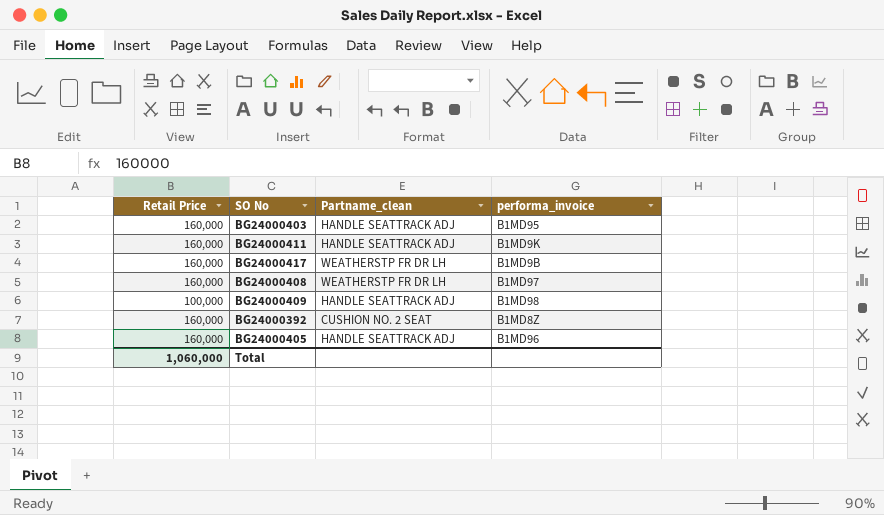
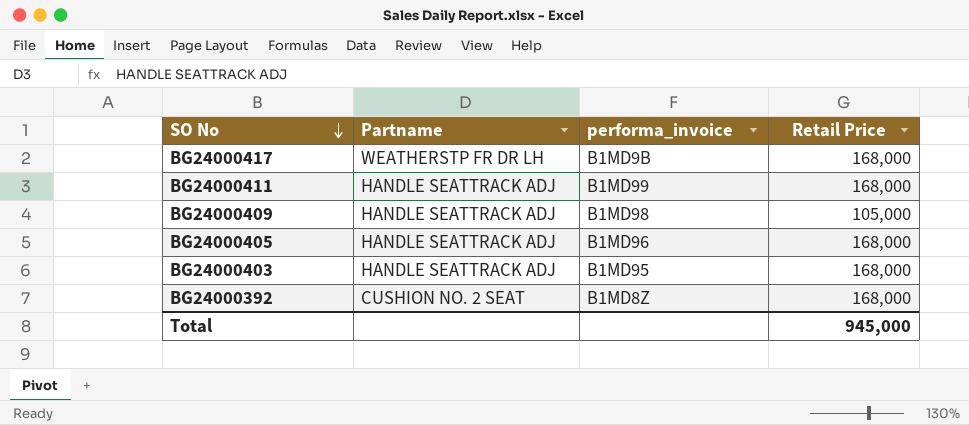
row order: none -> SO No descending
column name: Partname_clean -> Partname
column Retail Price | position: 1 -> 4
row BG24000408: 160,000 | WEATHERSTP FR DR LH | B1MD97 -> none
BG24000417 | Retail Price: 160,000 -> 168,000
BG24000411 | performa_invoice: B1MD9K -> B1MD99
BG24000411 | Retail Price: 160,000 -> 168,000
BG24000409 | Retail Price: 100,000 -> 105,000
BG24000405 | Retail Price: 160,000 -> 168,000
BG24000403 | Retail Price: 160,000 -> 168,000
BG24000392 | Retail Price: 160,000 -> 168,000
Total | Retail Price: 1,060,000 -> 945,000

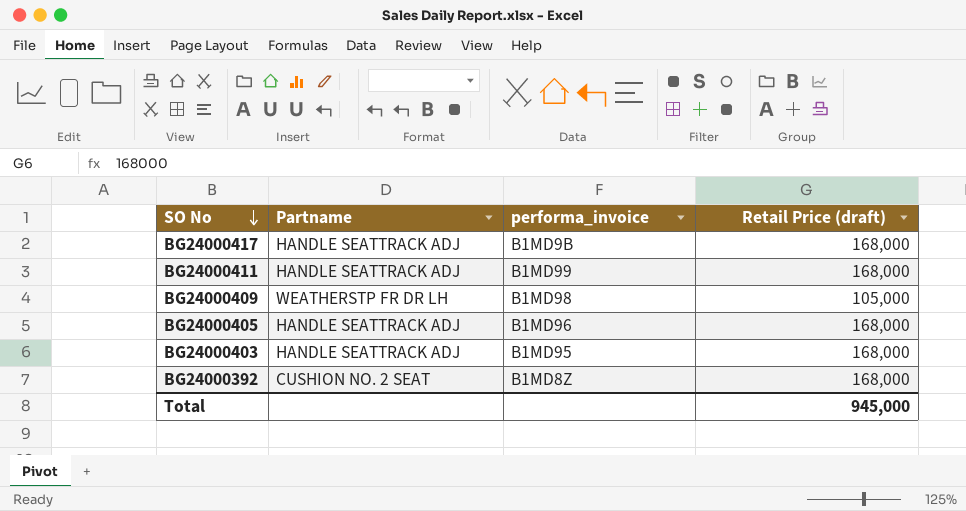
column name: Retail Price -> Retail Price (draft)
BG24000417 | Partname: WEATHERSTP FR DR LH -> HANDLE SEATTRACK ADJ
BG24000409 | Partname: HANDLE SEATTRACK ADJ -> WEATHERSTP FR DR LH

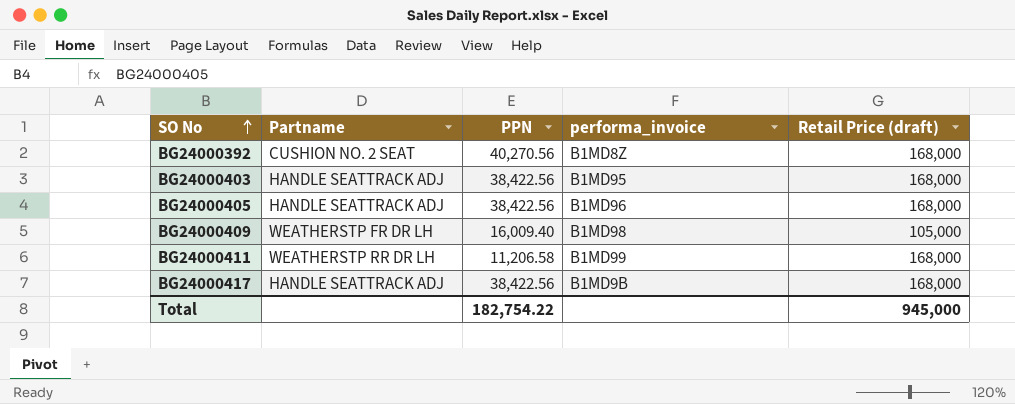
row order: SO No descending -> SO No ascending
column PPN | position: none -> 3
BG24000411 | Partname: HANDLE SEATTRACK ADJ -> WEATHERSTP RR DR LH

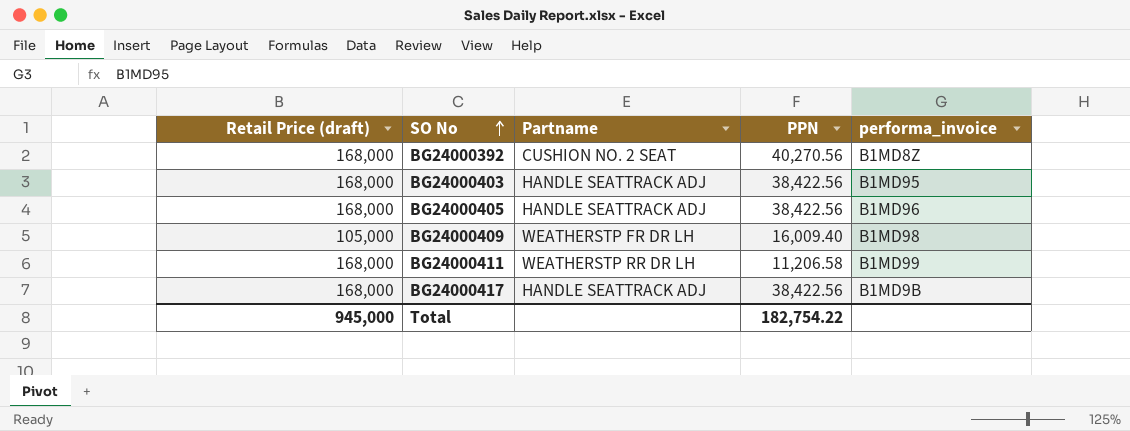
column Retail Price (draft) | position: 5 -> 1

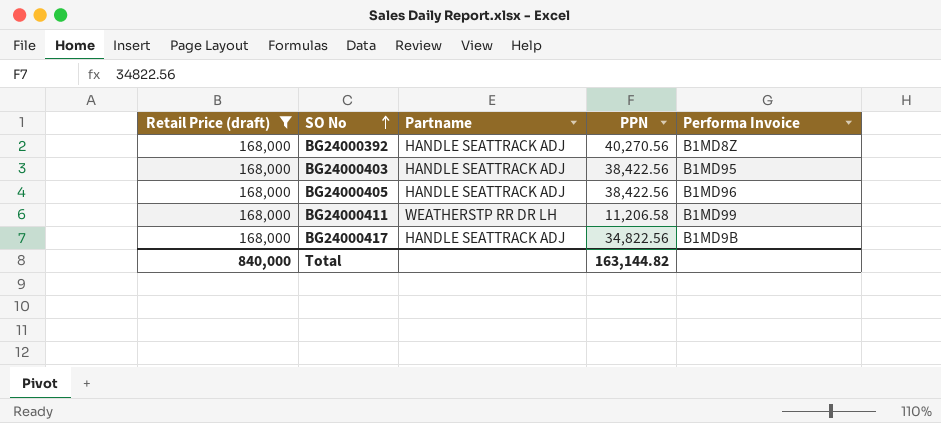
filter: none -> Retail Price (draft) = 168,000
column name: performa_invoice -> Performa Invoice
BG24000392 | Partname: CUSHION NO. 2 SEAT -> HANDLE SEATTRACK ADJ
BG24000417 | PPN: 38,422.56 -> 34,822.56
Total | Retail Price (draft): 945,000 -> 840,000
Total | PPN: 182,754.22 -> 163,144.82

